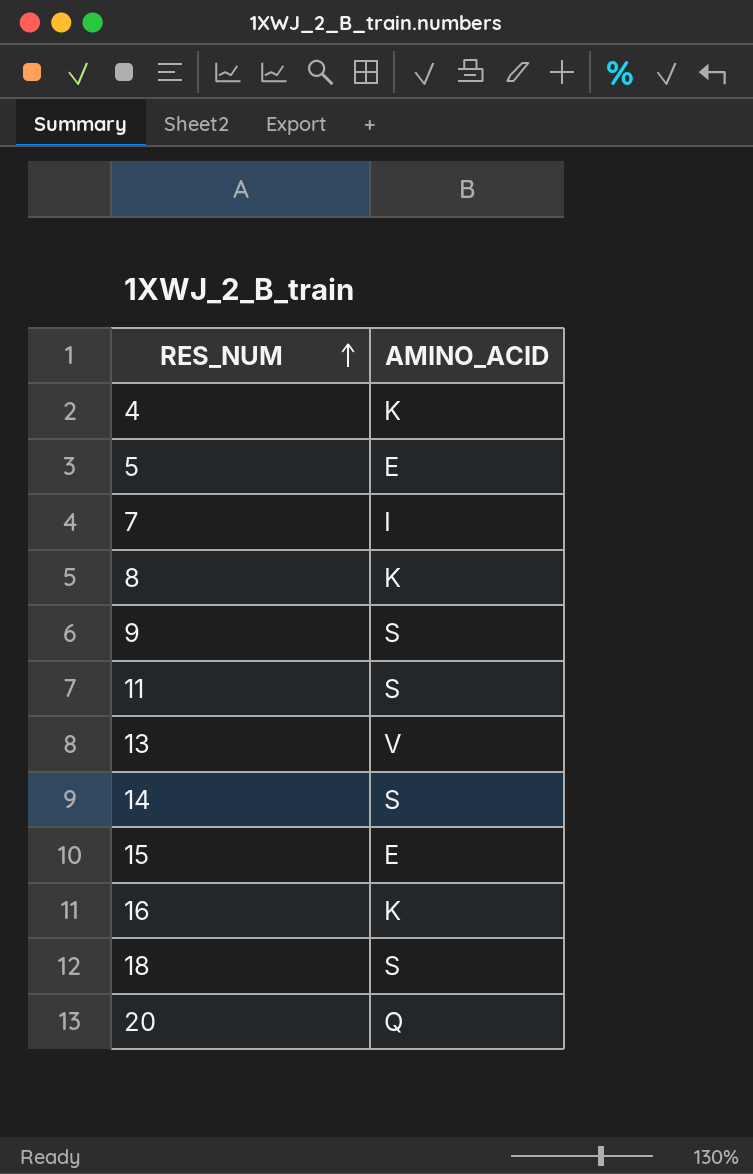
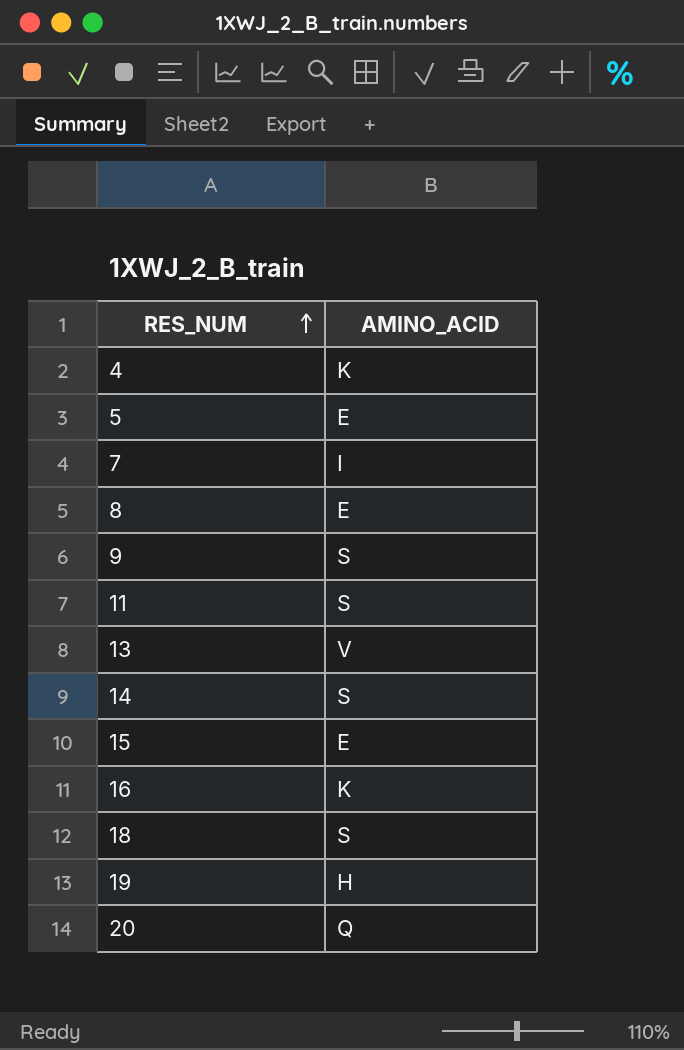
8 | AMINO_ACID: K -> E
row 19: none -> H

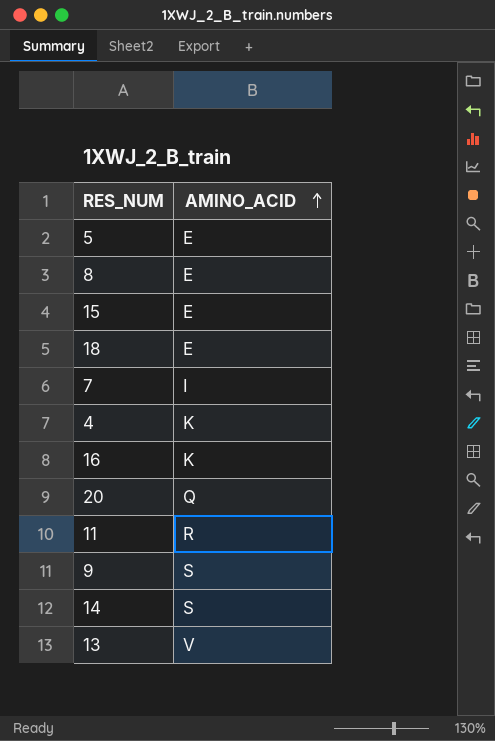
row order: RES_NUM ascending -> AMINO_ACID ascending
row 19: H -> none
18 | AMINO_ACID: S -> E
11 | AMINO_ACID: S -> R

